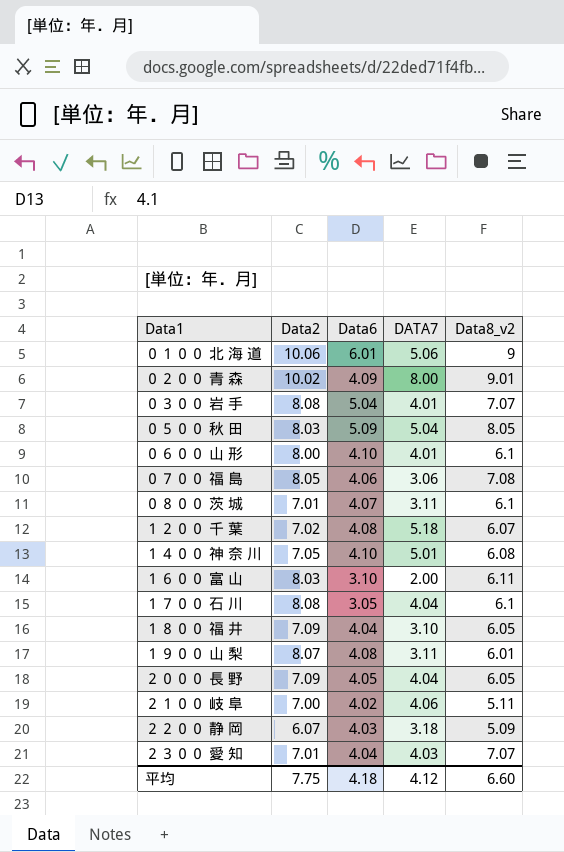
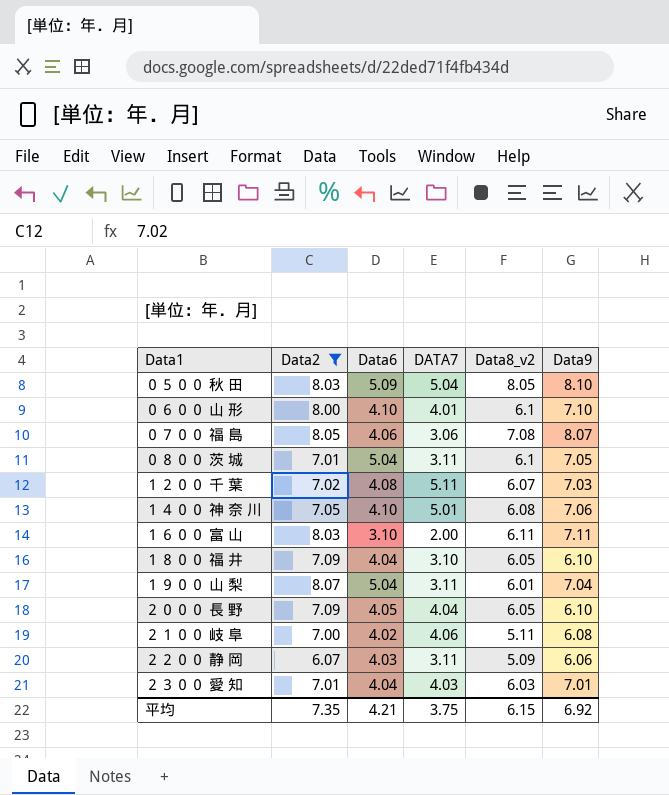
filter: none -> Data2 <= 8.07
column Data9 | position: none -> 6
０８００ 茨 城 | Data6: 4.07 -> 5.04
１２００ 千 葉 | DATA7: 5.18 -> 5.11
１９００ 山 梨 | Data6: 4.08 -> 5.04
２２００ 静 岡 | DATA7: 3.18 -> 3.11
２３００ 愛 知 | Data8_v2: 7.07 -> 6.03
平均 | Data2: 7.75 -> 7.35
平均 | Data6: 4.18 -> 4.21
平均 | DATA7: 4.12 -> 3.75
平均 | Data8_v2: 6.60 -> 6.15

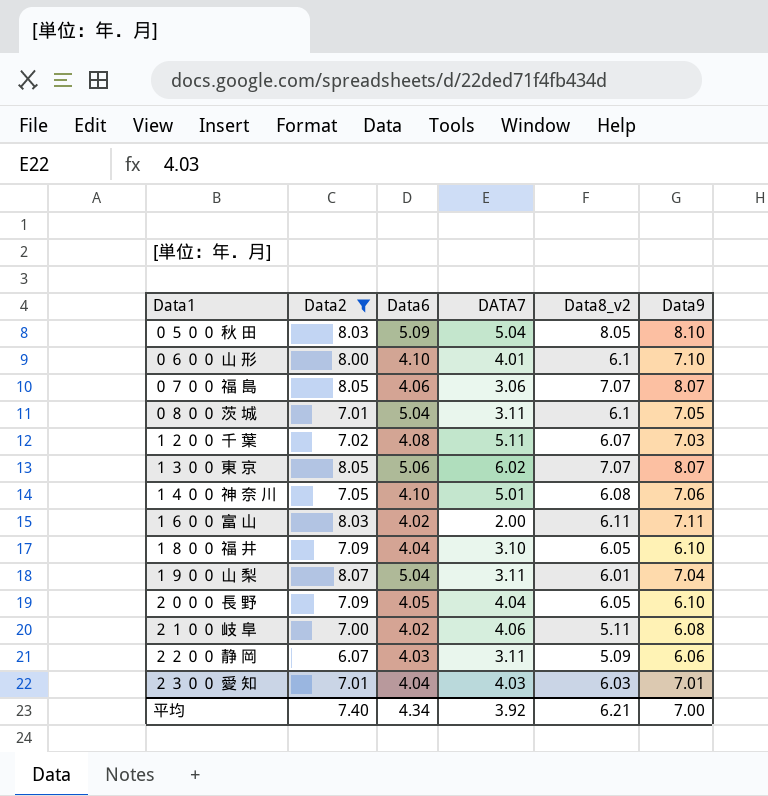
０７００ 福 島 | Data8_v2: 7.08 -> 7.07
row １３００ 東 京: none -> 8.05 | 5.06 | 6.02 | 7.07 | 8.07
１６００ 富 山 | Data6: 3.10 -> 4.02
平均 | Data2: 7.35 -> 7.40
平均 | Data6: 4.21 -> 4.34
平均 | DATA7: 3.75 -> 3.92
平均 | Data8_v2: 6.15 -> 6.21
平均 | Data9: 6.92 -> 7.00

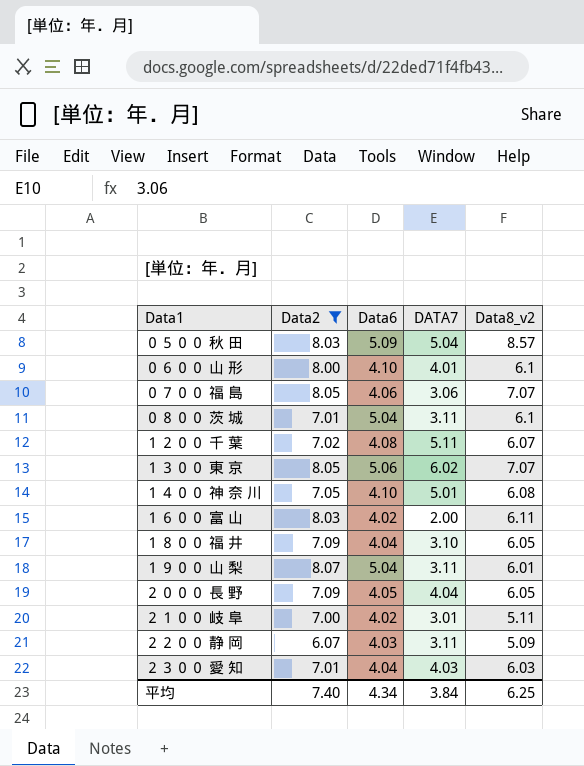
column Data9 | position: 6 -> none
０５００ 秋 田 | Data8_v2: 8.05 -> 8.57
２１００ 岐 阜 | DATA7: 4.06 -> 3.01
平均 | DATA7: 3.92 -> 3.84
平均 | Data8_v2: 6.21 -> 6.25

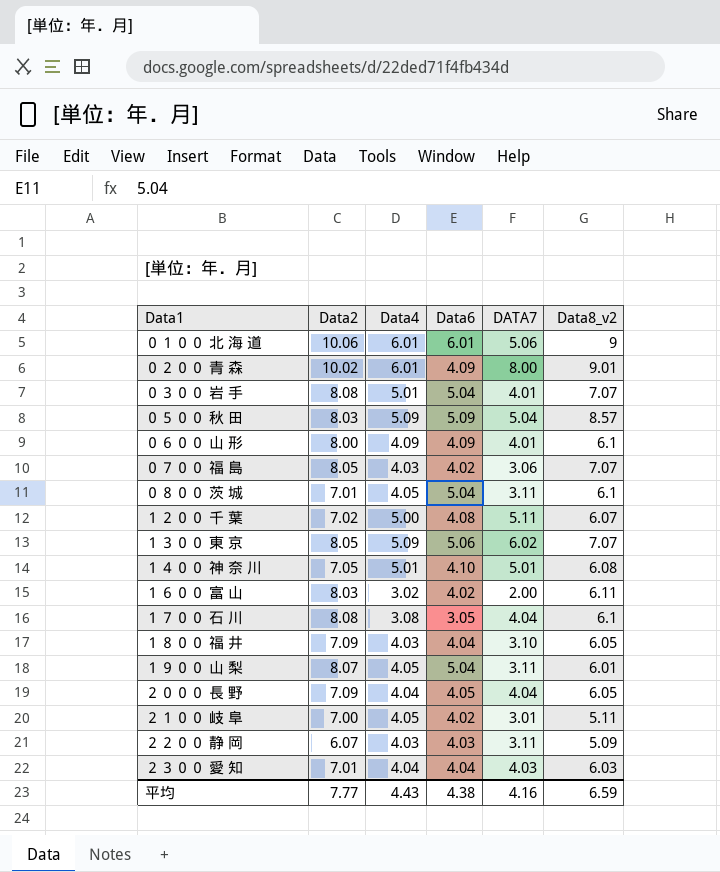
filter: Data2 <= 8.07 -> none
column Data4 | position: none -> 3
０６００ 山 形 | Data6: 4.10 -> 4.09
０７００ 福 島 | Data6: 4.06 -> 4.02
平均 | Data2: 7.40 -> 7.77
平均 | Data6: 4.34 -> 4.38
平均 | DATA7: 3.84 -> 4.16
平均 | Data8_v2: 6.25 -> 6.59

